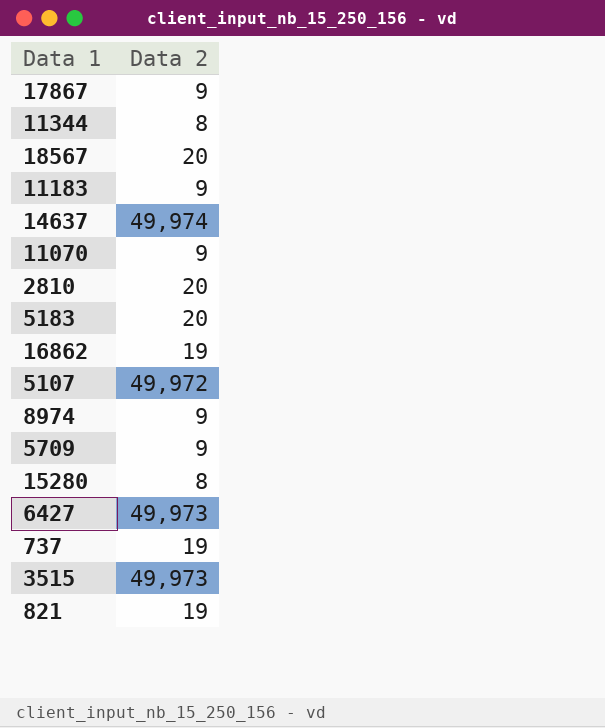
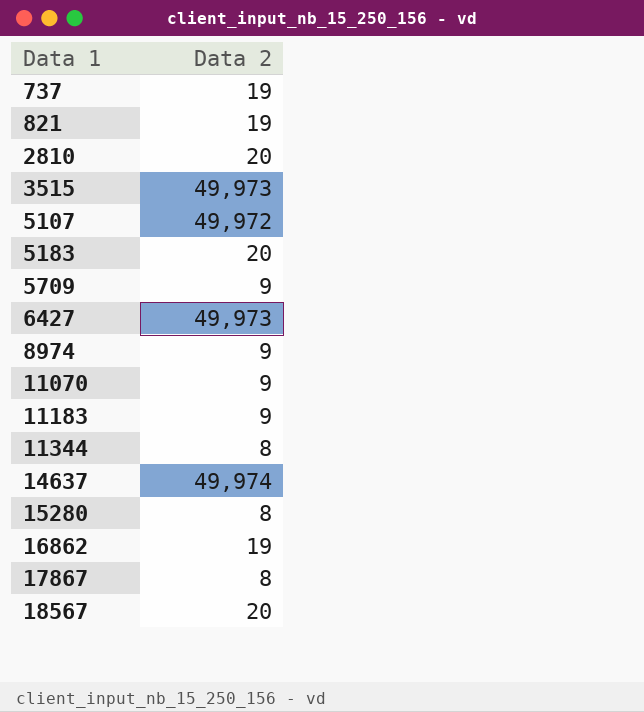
row order: none -> Data 1 ascending
17867 | Data 2: 9 -> 8

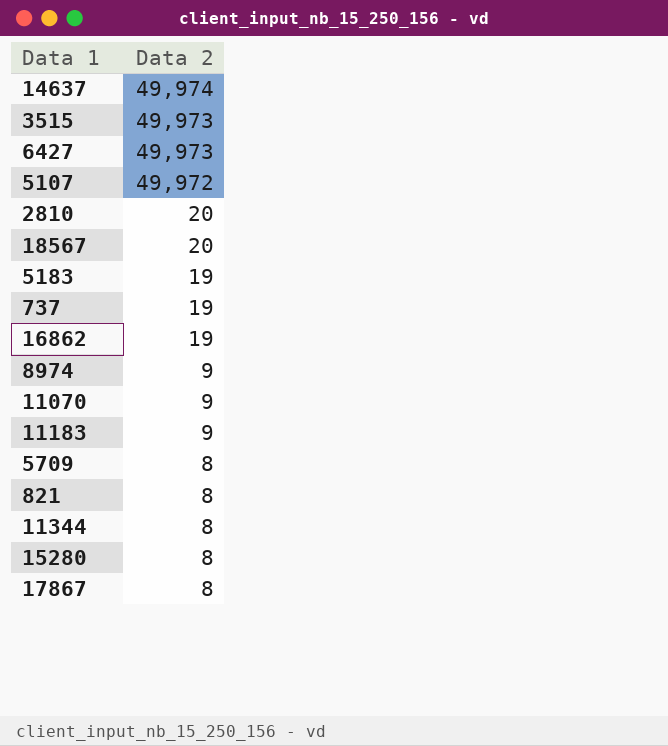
row order: Data 1 ascending -> Data 2 descending
5183 | Data 2: 20 -> 19
5709 | Data 2: 9 -> 8
821 | Data 2: 19 -> 8

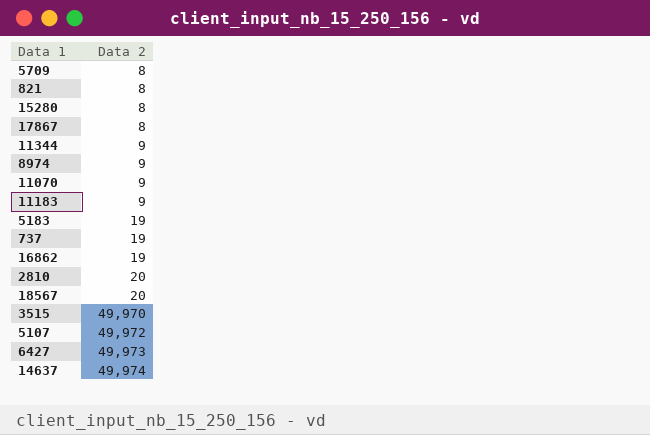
row order: Data 2 descending -> Data 2 ascending
11344 | Data 2: 8 -> 9
3515 | Data 2: 49,973 -> 49,970

